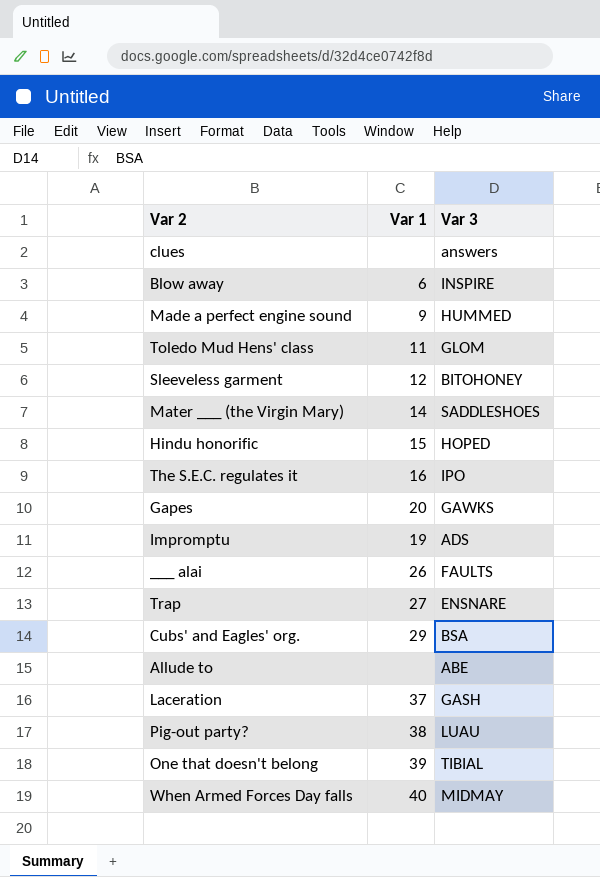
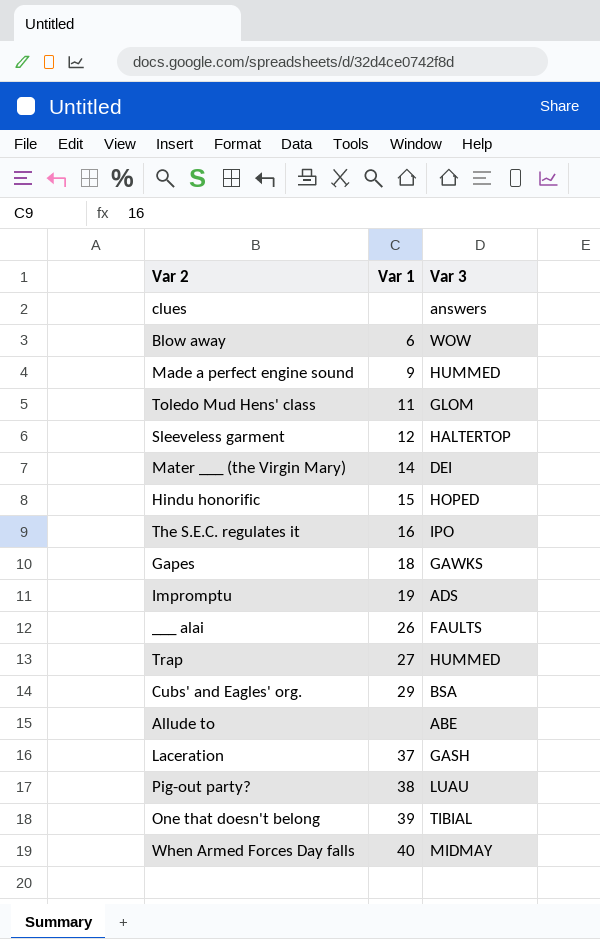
Blow away | Var 3: INSPIRE -> WOW
Sleeveless garment | Var 3: BITOHONEY -> HALTERTOP
Mater ___ (the Virgin Mary) | Var 3: SADDLESHOES -> DEI
Gapes | Var 1: 20 -> 18
Trap | Var 3: ENSNARE -> HUMMED

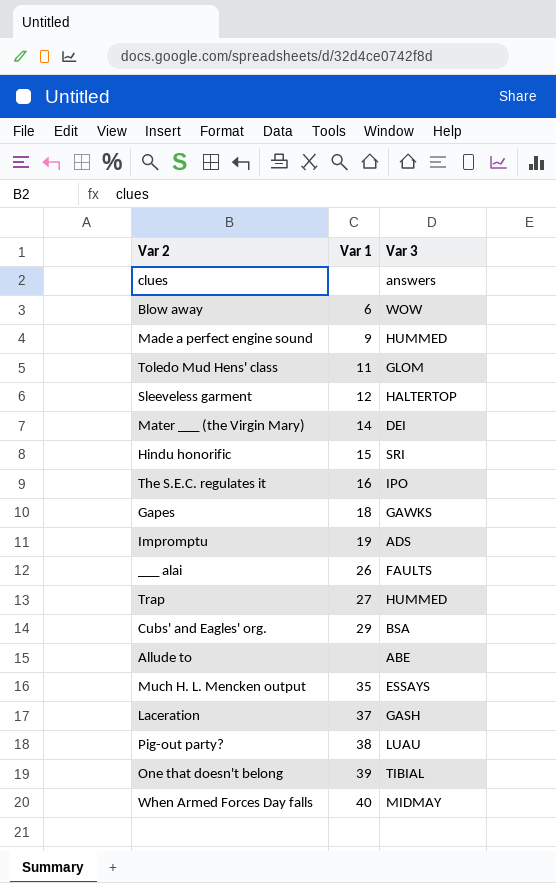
Hindu honorific | Var 3: HOPED -> SRI
row Much H. L. Mencken output: none -> 35 | ESSAYS

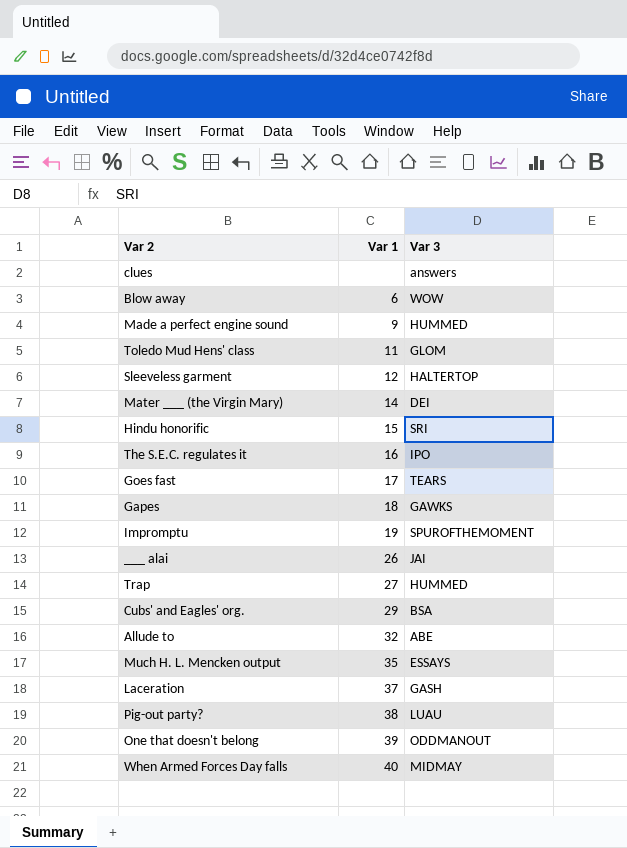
row Goes fast: none -> 17 | TEARS
Impromptu | Var 3: ADS -> SPUROFTHEMOMENT
___ alai | Var 3: FAULTS -> JAI
Allude to | Var 1: none -> 32
One that doesn't belong | Var 3: TIBIAL -> ODDMANOUT

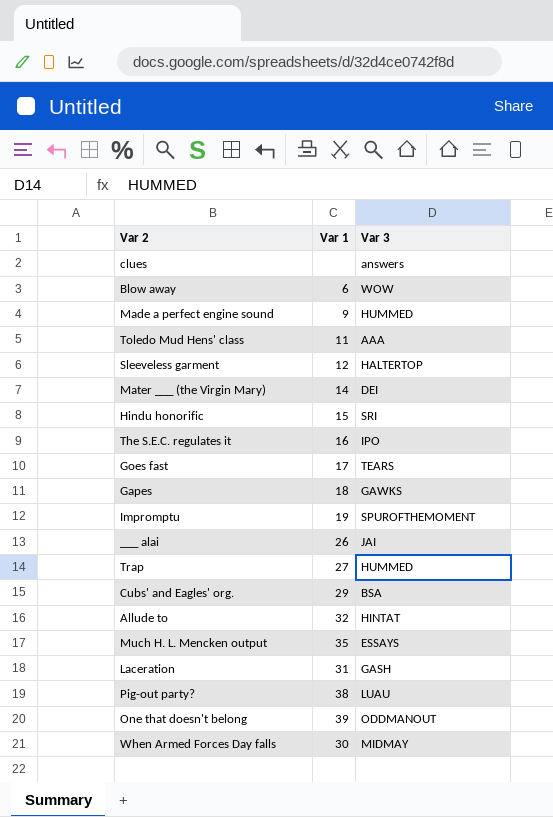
Toledo Mud Hens' class | Var 3: GLOM -> AAA
Allude to | Var 3: ABE -> HINTAT
Laceration | Var 1: 37 -> 31
When Armed Forces Day falls | Var 1: 40 -> 30

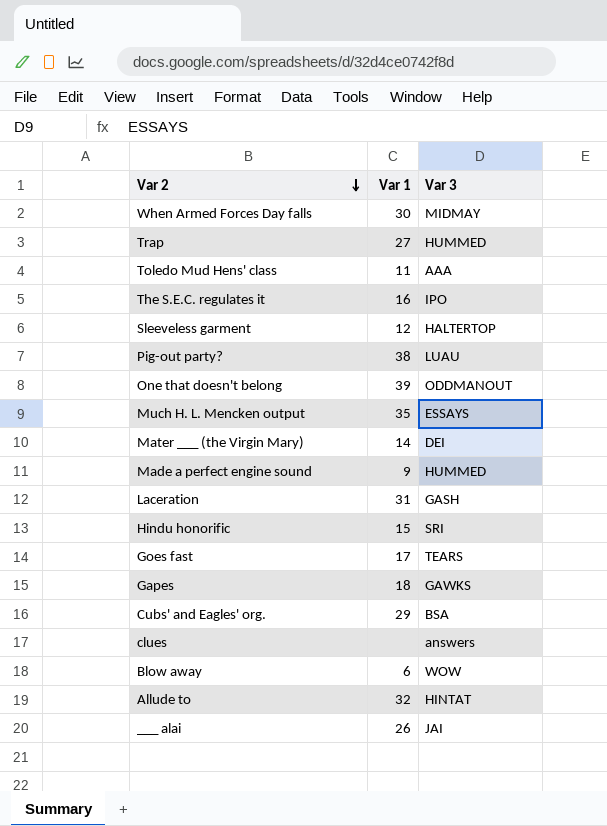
row order: none -> Var 2 descending
row Impromptu: 19 | SPUROFTHEMOMENT -> none

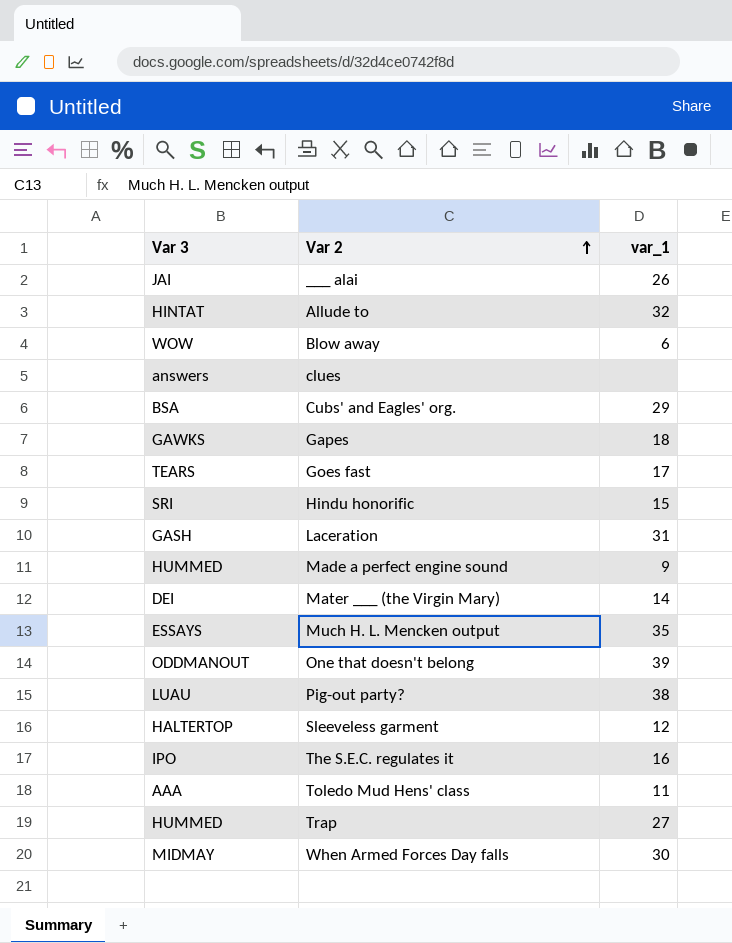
row order: Var 2 descending -> Var 2 ascending
column Var 3 | position: 3 -> 1
column name: Var 1 -> var_1

